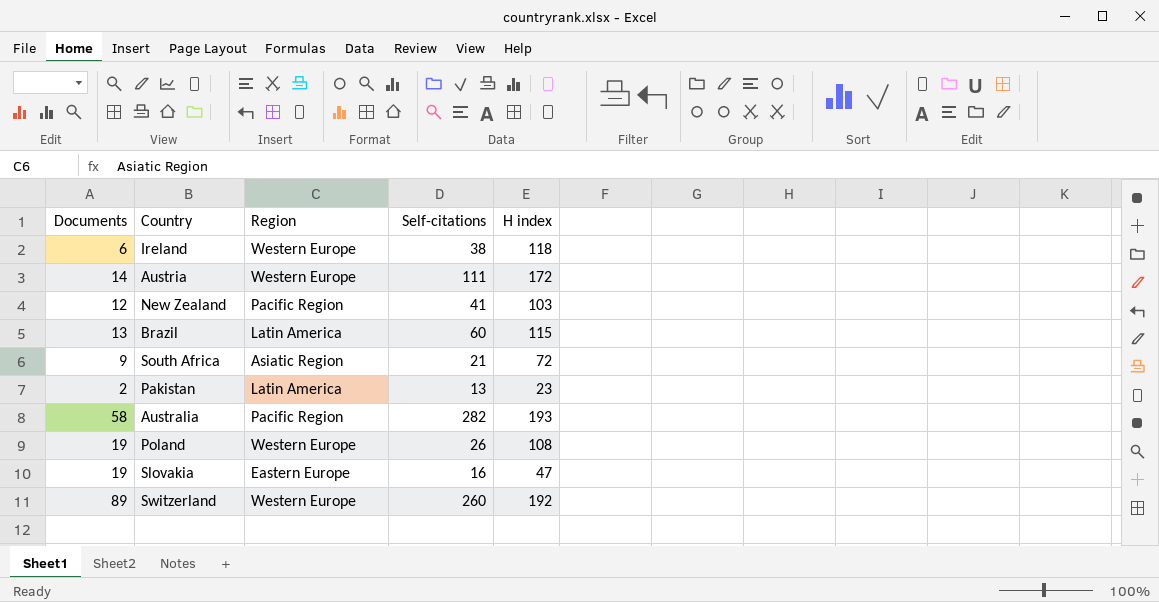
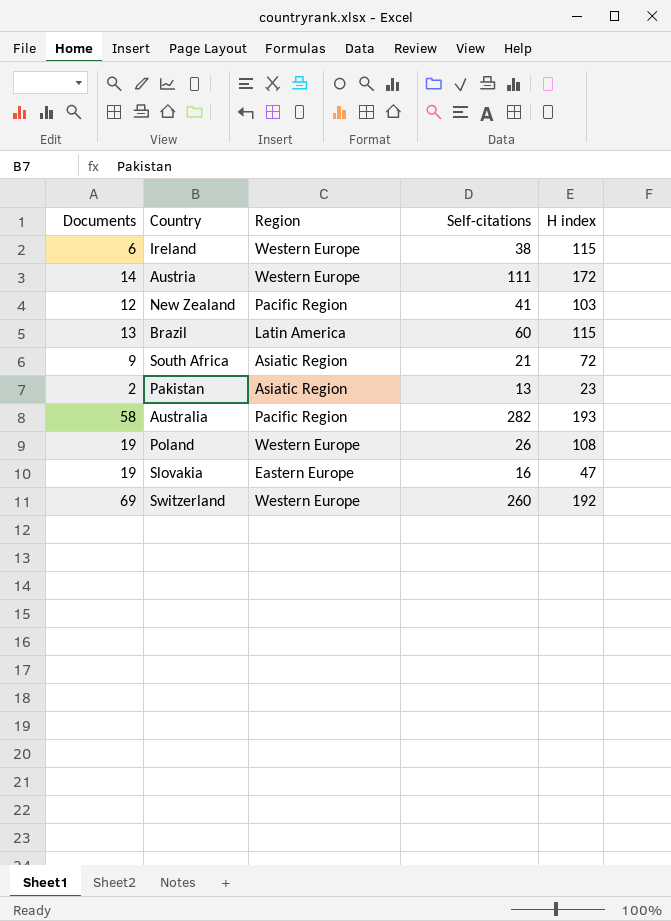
Ireland | H index: 118 -> 115
Pakistan | Region: Latin America -> Asiatic Region
Switzerland | Documents: 89 -> 69

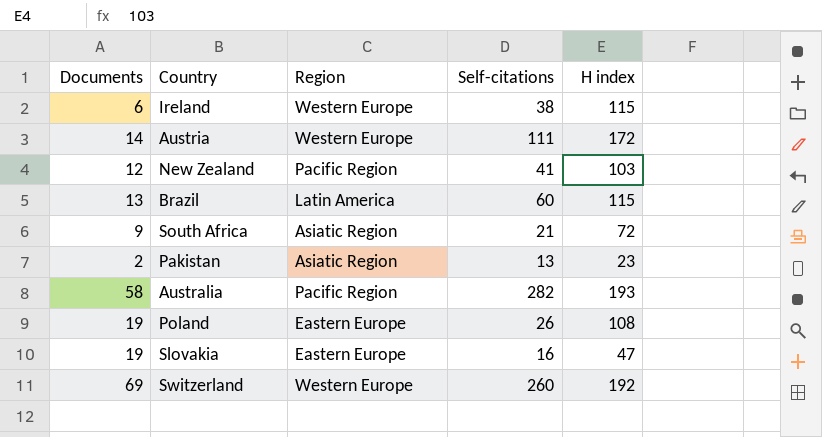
Poland | Region: Western Europe -> Eastern Europe

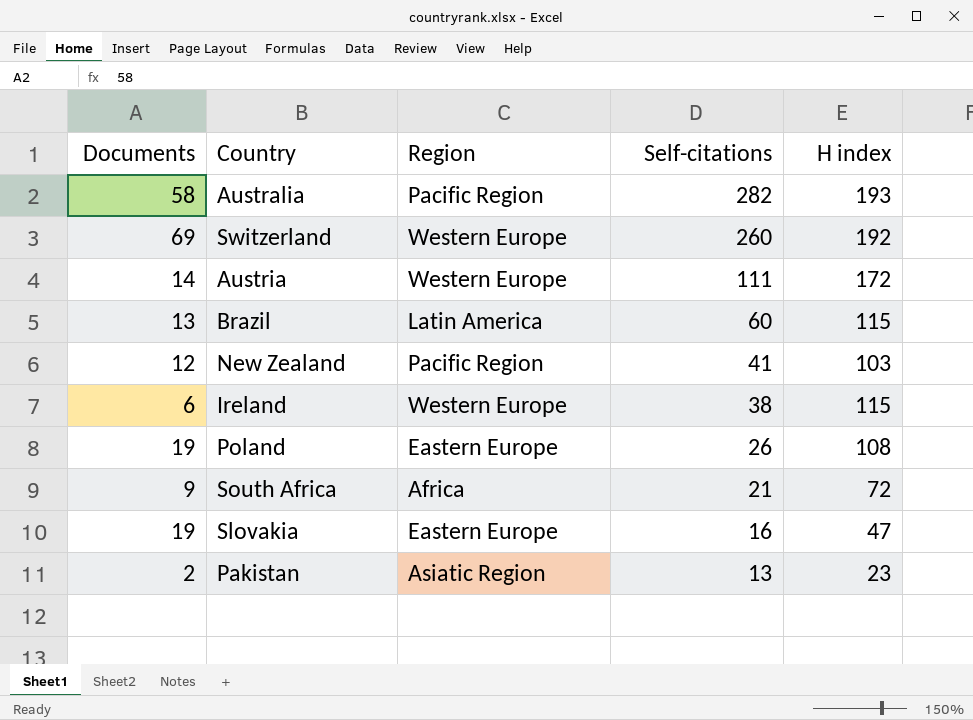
row order: none -> Self-citations descending
South Africa | Region: Asiatic Region -> Africa

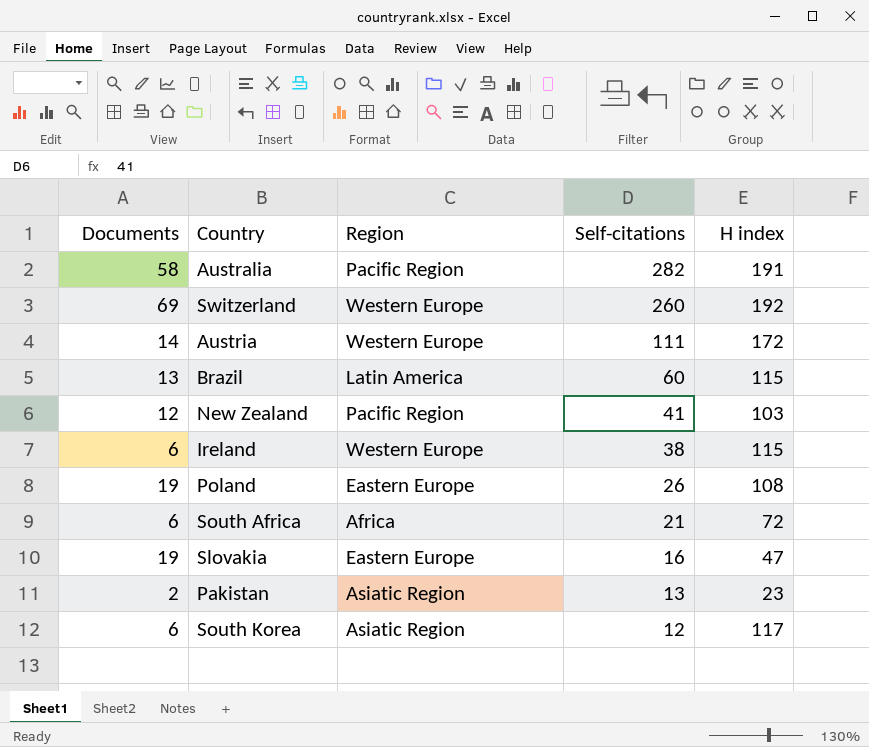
Australia | H index: 193 -> 191
South Africa | Documents: 9 -> 6
row South Korea: none -> 6 | Asiatic Region | 12 | 117

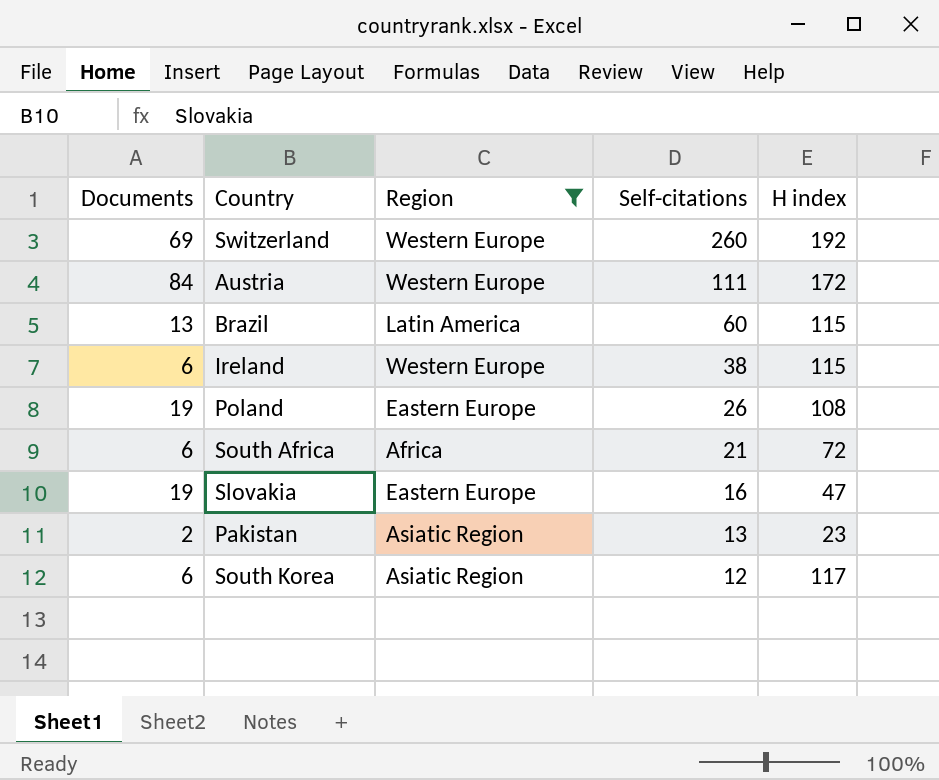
filter: none -> Region != Pacific Region
Austria | Documents: 14 -> 84

